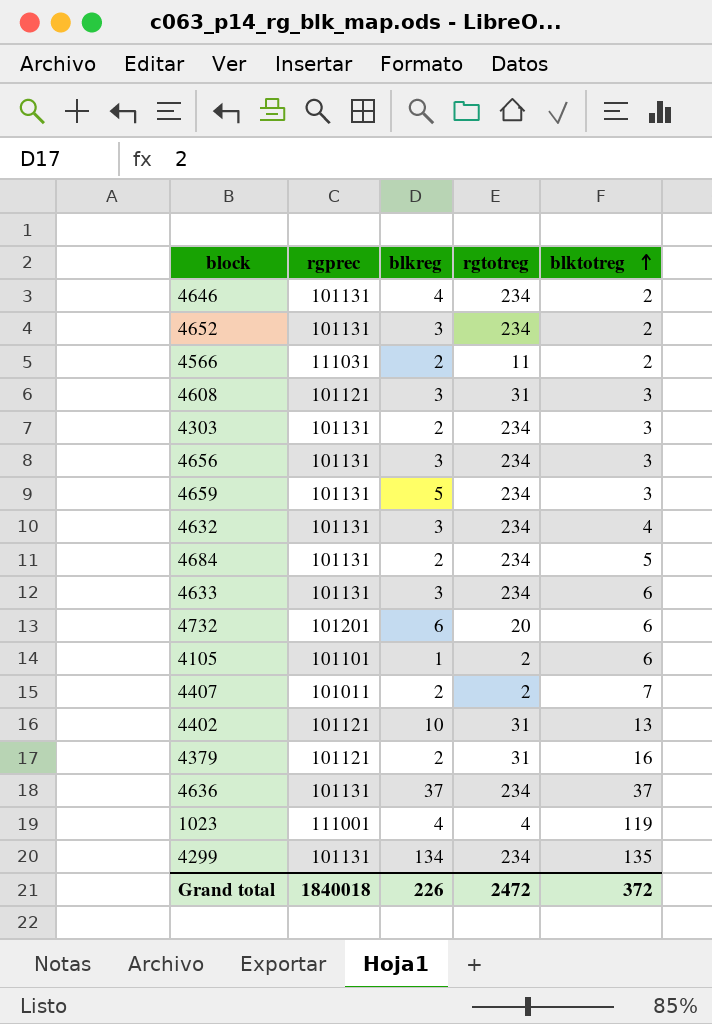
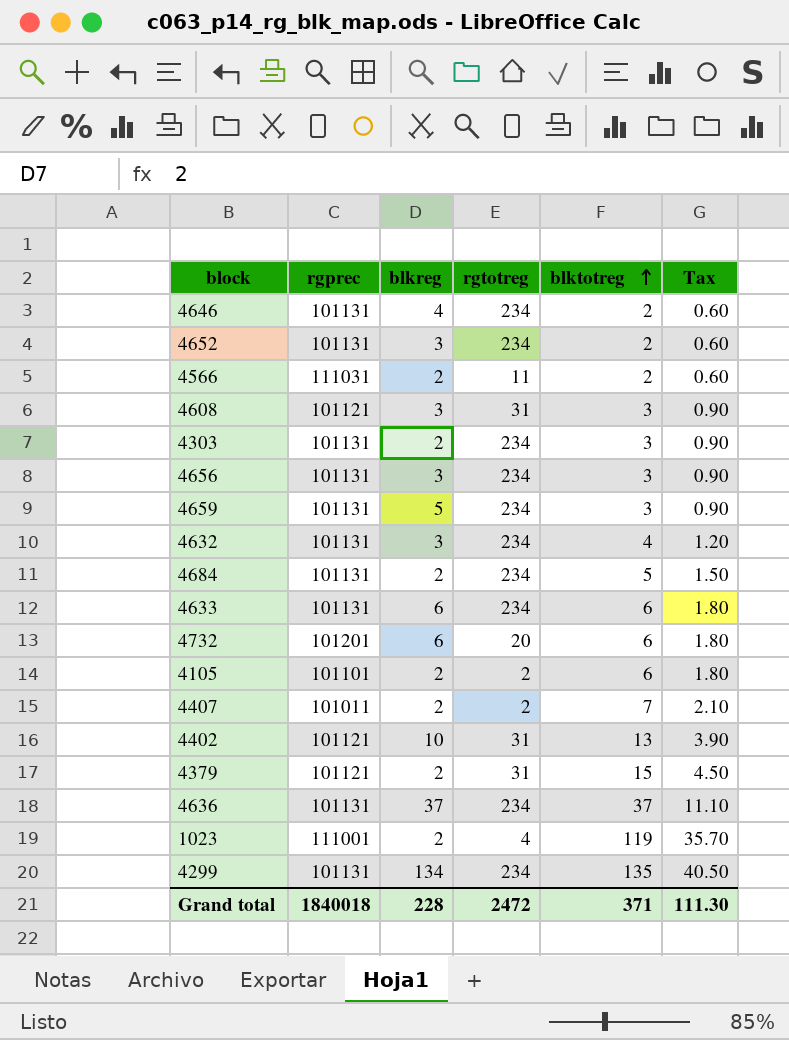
column Tax | formula: none -> [blktotreg] * 0.3
4633 | blkreg: 3 -> 6
4105 | blkreg: 1 -> 2
4379 | blktotreg: 16 -> 15
1023 | blkreg: 4 -> 2
Grand total | blkreg: 226 -> 228
Grand total | blktotreg: 372 -> 371

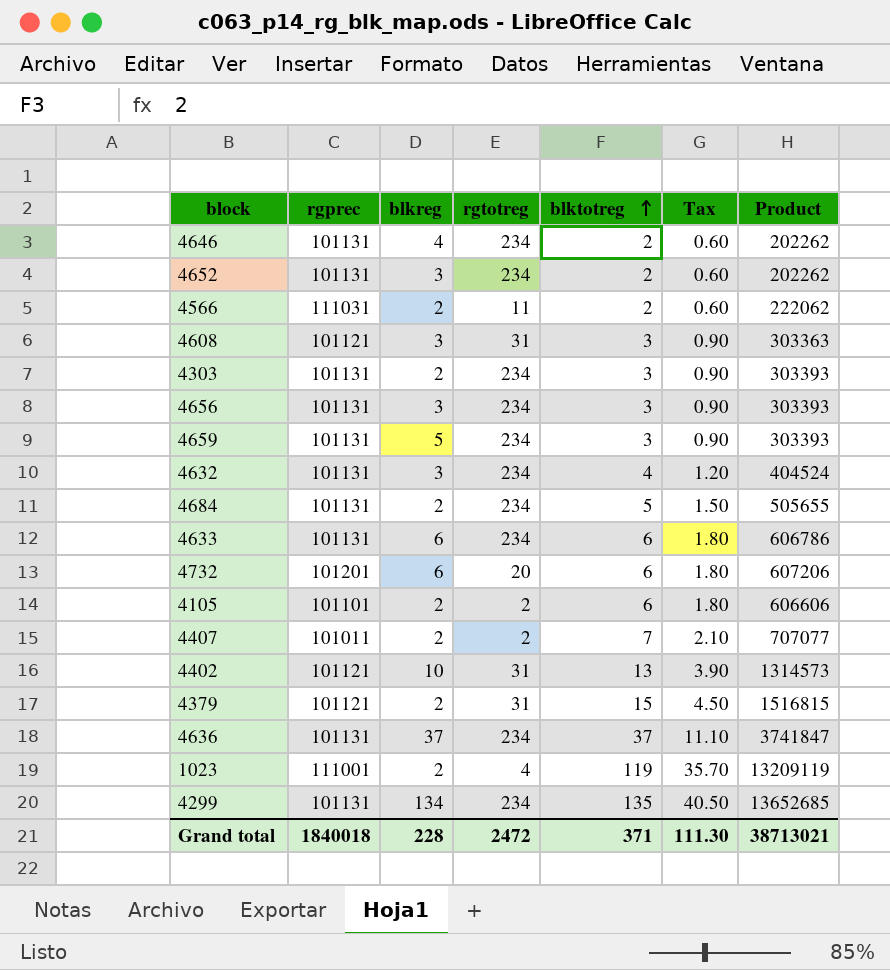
column Product | formula: none -> [rgprec] * [blktotreg]

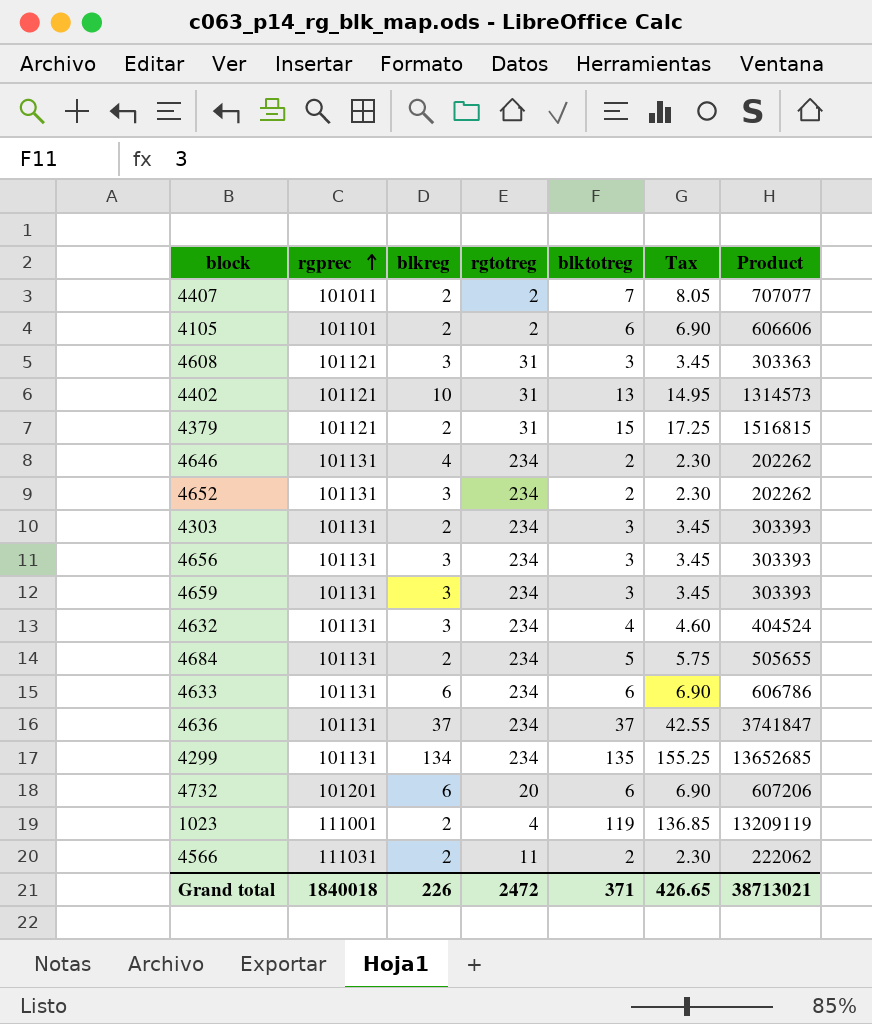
row order: blktotreg ascending -> rgprec ascending
column Tax | formula: [blktotreg] * 0.3 -> [blktotreg] * 1.15
4659 | blkreg: 5 -> 3
Grand total | blkreg: 228 -> 226
Grand total | Tax: 111.30 -> 426.65

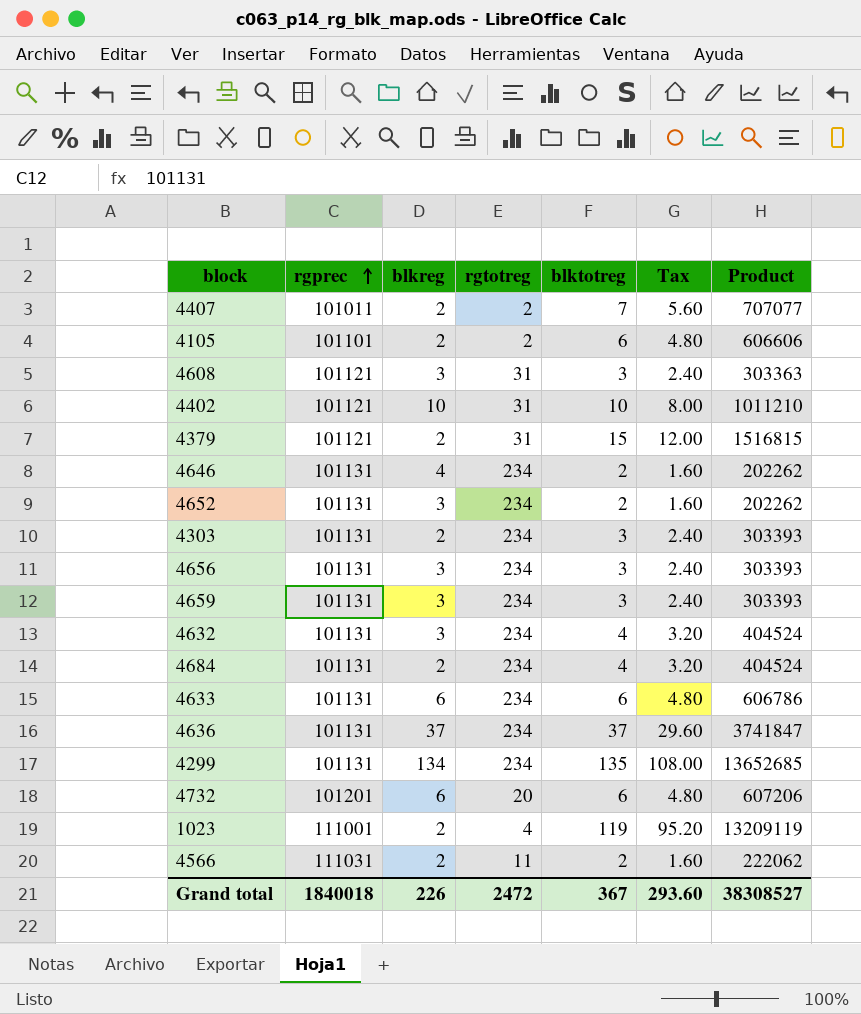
column Tax | formula: [blktotreg] * 1.15 -> [blktotreg] * 0.8
4402 | blktotreg: 13 -> 10
4402 | Product: 1314573 -> 1011210
4684 | blktotreg: 5 -> 4
4684 | Product: 505655 -> 404524
Grand total | blktotreg: 371 -> 367
Grand total | Tax: 426.65 -> 293.60
Grand total | Product: 38713021 -> 38308527

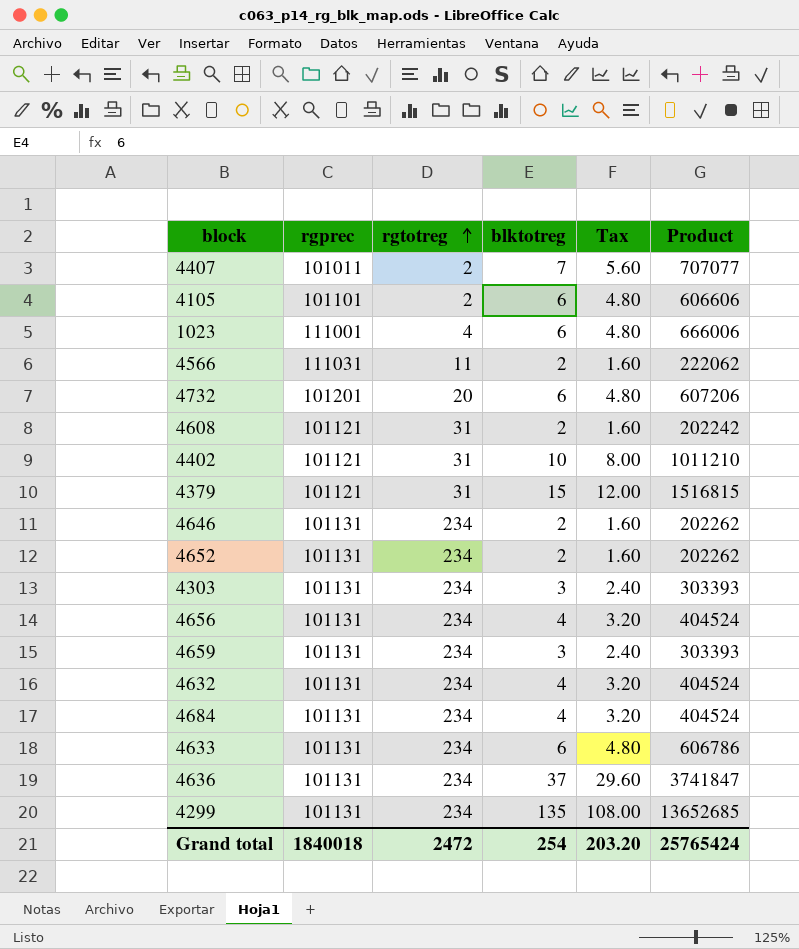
row order: rgprec ascending -> rgtotreg ascending
column blkreg | position: 3 -> none
1023 | blktotreg: 119 -> 6
1023 | Tax: 95.20 -> 4.80
1023 | Product: 13209119 -> 666006
4608 | blktotreg: 3 -> 2
4608 | Tax: 2.40 -> 1.60
4608 | Product: 303363 -> 202242
4656 | blktotreg: 3 -> 4
4656 | Tax: 2.40 -> 3.20
4656 | Product: 303393 -> 404524
Grand total | blktotreg: 367 -> 254
Grand total | Tax: 293.60 -> 203.20
Grand total | Product: 38308527 -> 25765424

